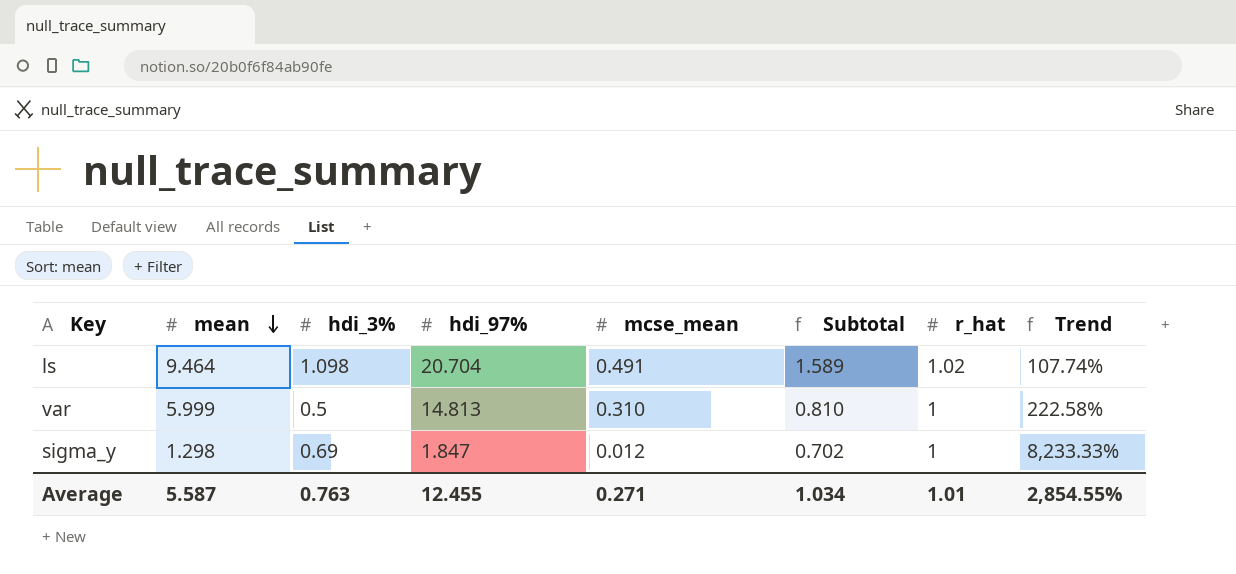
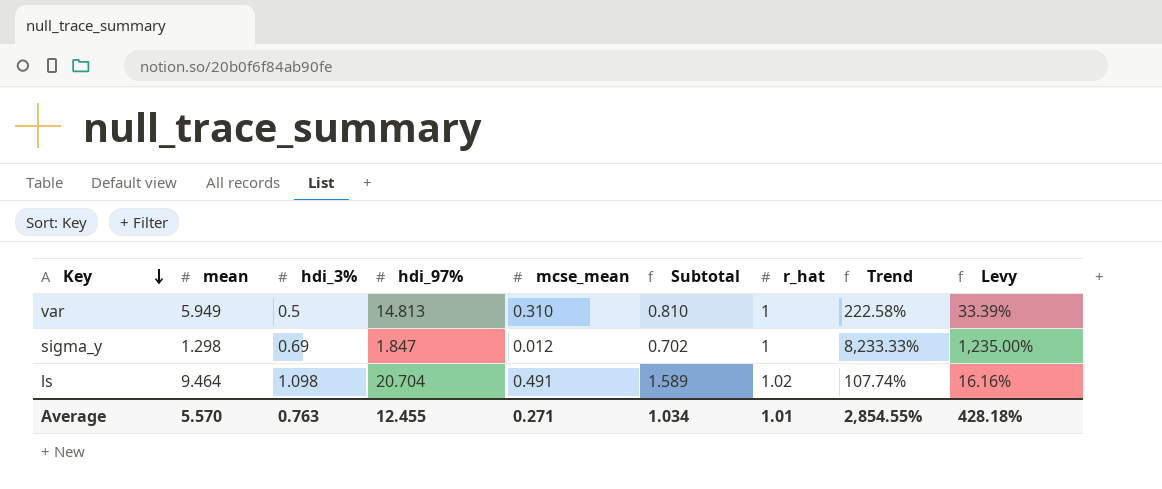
row order: mean descending -> Key descending
column Levy | formula: none -> [Trend] * 0.15
var | mean: 5.999 -> 5.949
Average | mean: 5.587 -> 5.570

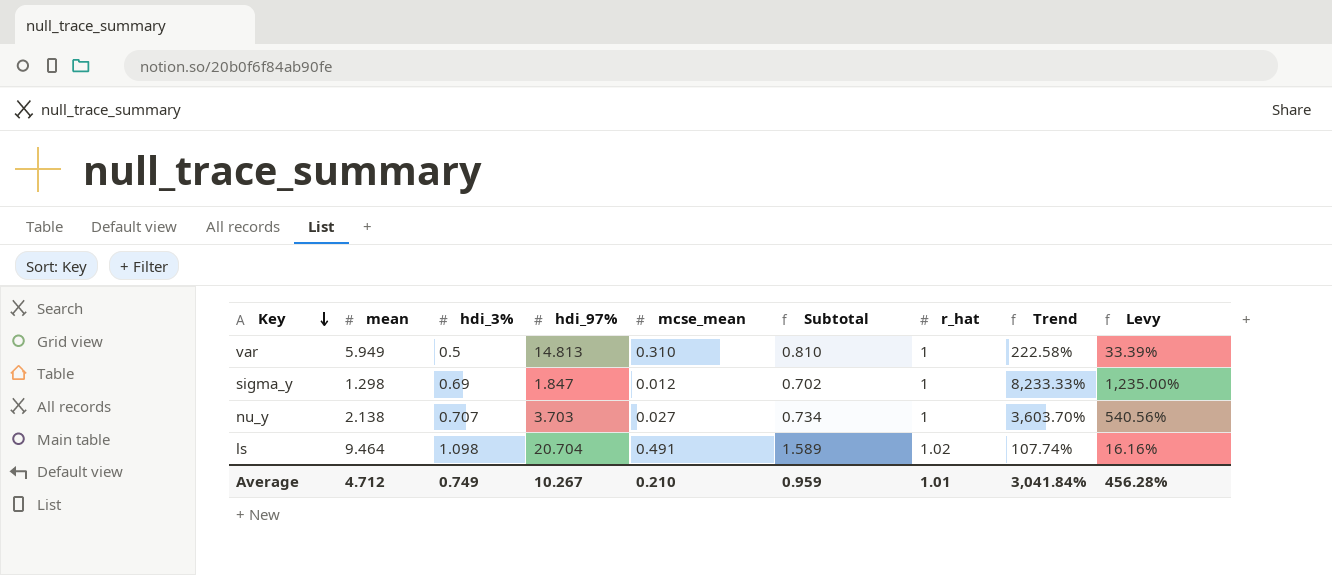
row nu_y: none -> 2.138 | 0.707 | 3.703 | 0.027 | 0.734 | 1 | 3,603.70% | 540.56%
Average | mean: 5.570 -> 4.712
Average | hdi_3%: 0.763 -> 0.749
Average | hdi_97%: 12.455 -> 10.267
Average | mcse_mean: 0.271 -> 0.210
Average | Subtotal: 1.034 -> 0.959
Average | Trend: 2,854.55% -> 3,041.84%
Average | Levy: 428.18% -> 456.28%

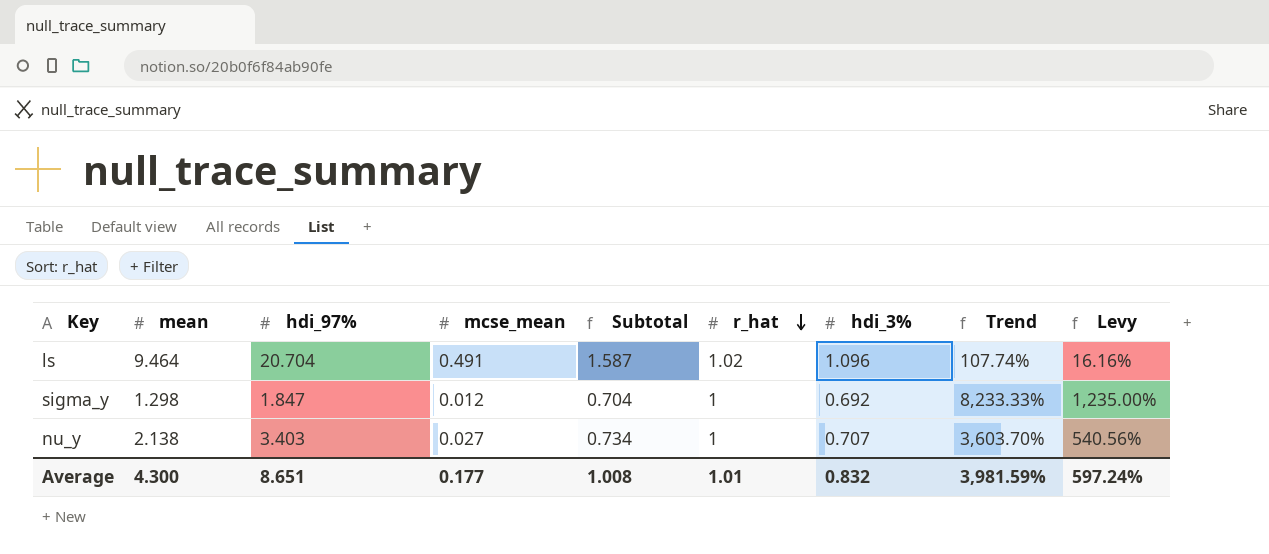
row order: Key descending -> r_hat descending
column hdi_3% | position: 3 -> 7
row var: 5.949 | 0.5 | 14.813 | 0.310 | 0.810 | 1 | 222.58% | 33.39% -> none
ls | Subtotal: 1.589 -> 1.587
ls | hdi_3%: 1.098 -> 1.096
sigma_y | Subtotal: 0.702 -> 0.704
sigma_y | hdi_3%: 0.69 -> 0.692
nu_y | hdi_97%: 3.703 -> 3.403
Average | mean: 4.712 -> 4.300
Average | hdi_97%: 10.267 -> 8.651
Average | mcse_mean: 0.210 -> 0.177
Average | Subtotal: 0.959 -> 1.008
Average | hdi_3%: 0.749 -> 0.832
Average | Trend: 3,041.84% -> 3,981.59%
Average | Levy: 456.28% -> 597.24%

